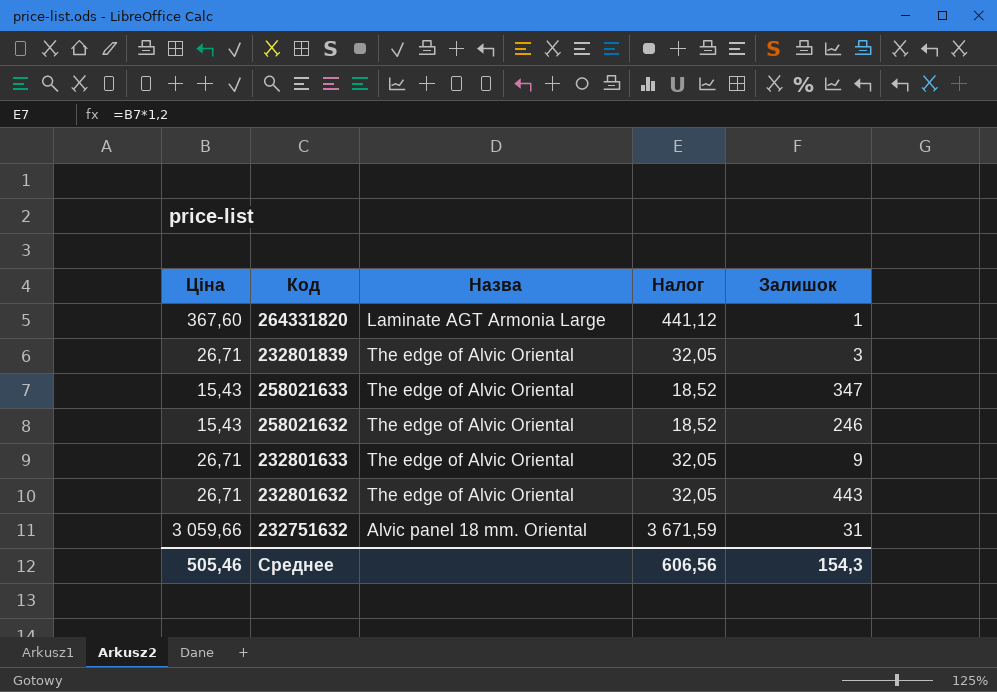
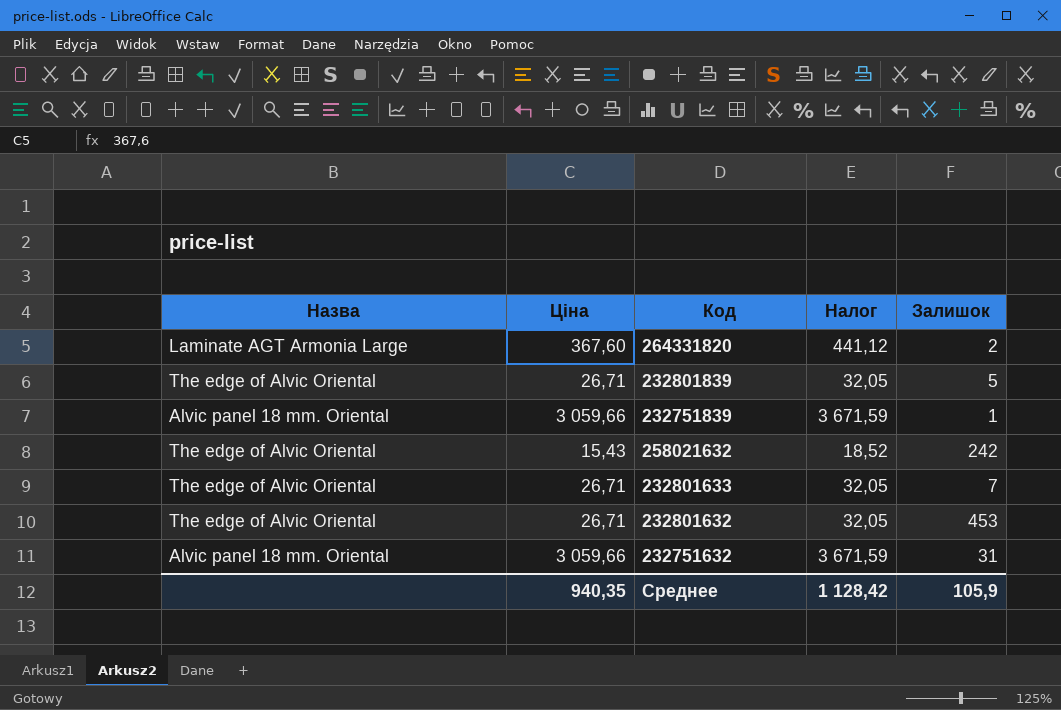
column Назва | position: 3 -> 1
row 258021633: 15,43 | The edge of Alvic Oriental | 18,52 | 347 -> none
264331820 | Залишок: 1 -> 2
232801839 | Залишок: 3 -> 5
row 232751839: none -> Alvic panel 18 mm. Oriental | 3 059,66 | 3 671,59 | 1
258021632 | Залишок: 246 -> 242
232801633 | Залишок: 9 -> 7
232801632 | Залишок: 443 -> 453
Среднее | Ціна: 505,46 -> 940,35
Среднее | Налог: 606,56 -> 1 128,42
Среднее | Залишок: 154,3 -> 105,9

